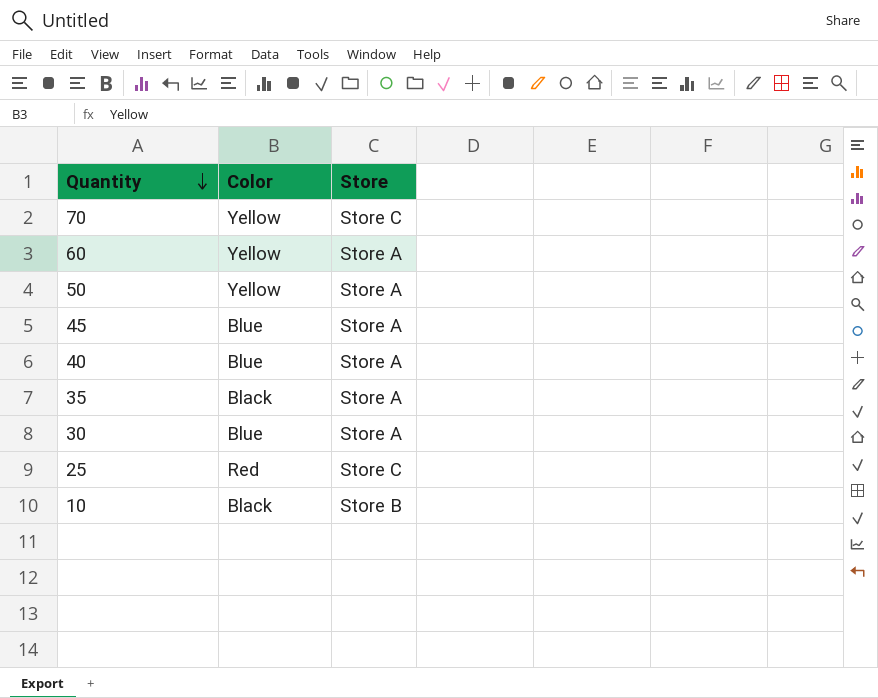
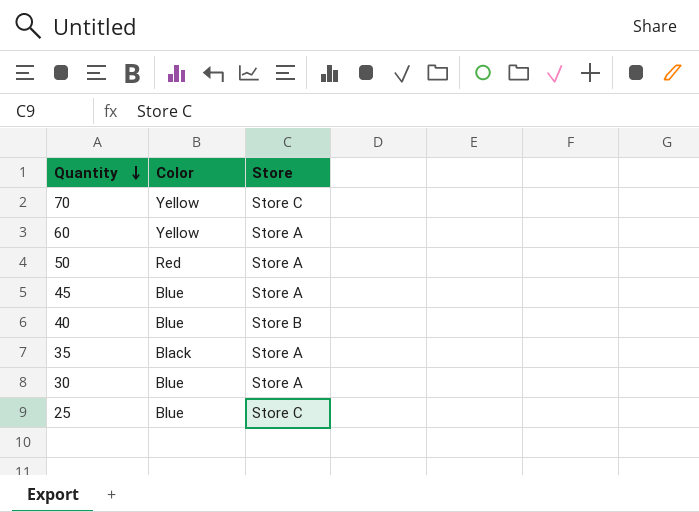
row 10: Black | Store B -> none
50 | Color: Yellow -> Red
40 | Store: Store A -> Store B
25 | Color: Red -> Blue

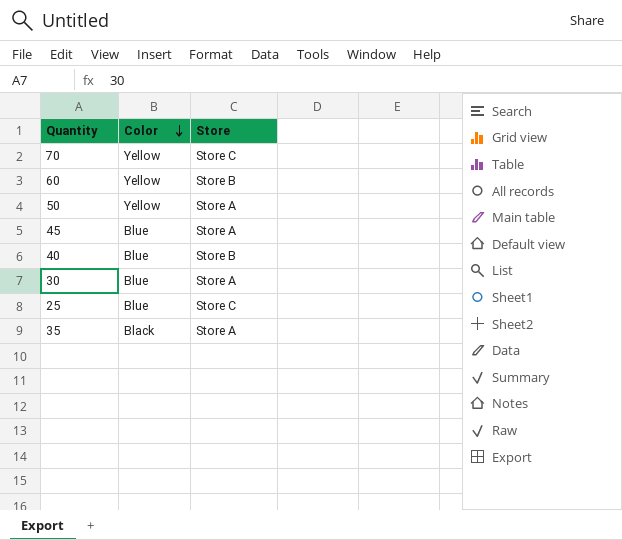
row order: Quantity descending -> Color descending
60 | Store: Store A -> Store B
50 | Color: Red -> Yellow

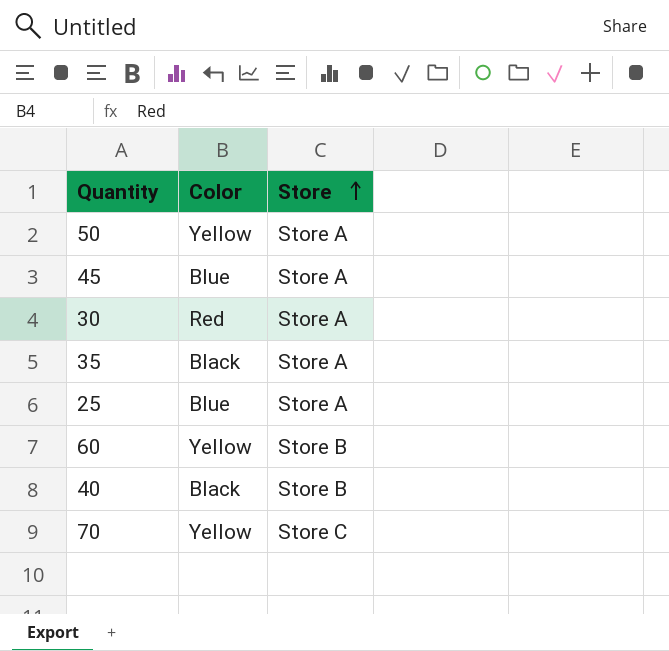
row order: Color descending -> Store ascending
30 | Color: Blue -> Red
25 | Store: Store C -> Store A
40 | Color: Blue -> Black

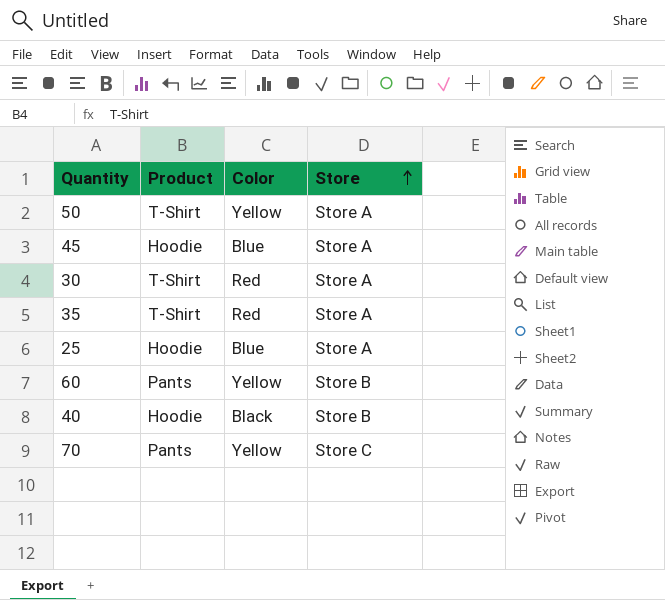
column Product | position: none -> 2
35 | Color: Black -> Red

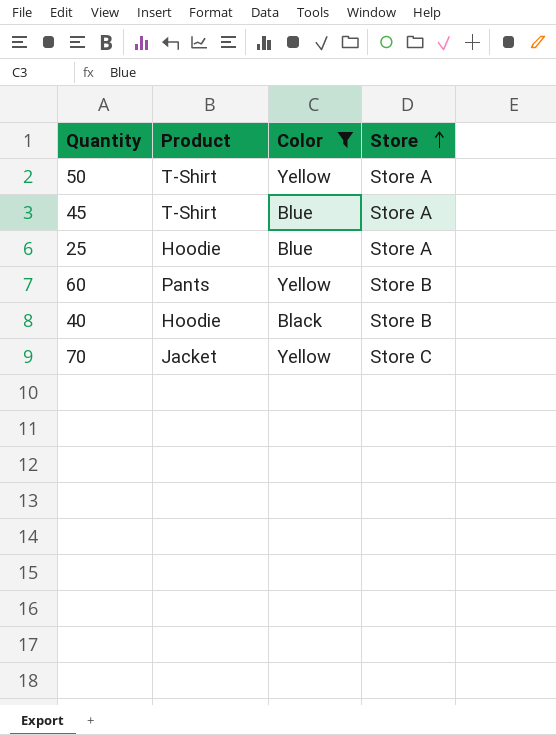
filter: none -> Color != Red
45 | Product: Hoodie -> T-Shirt
70 | Product: Pants -> Jacket

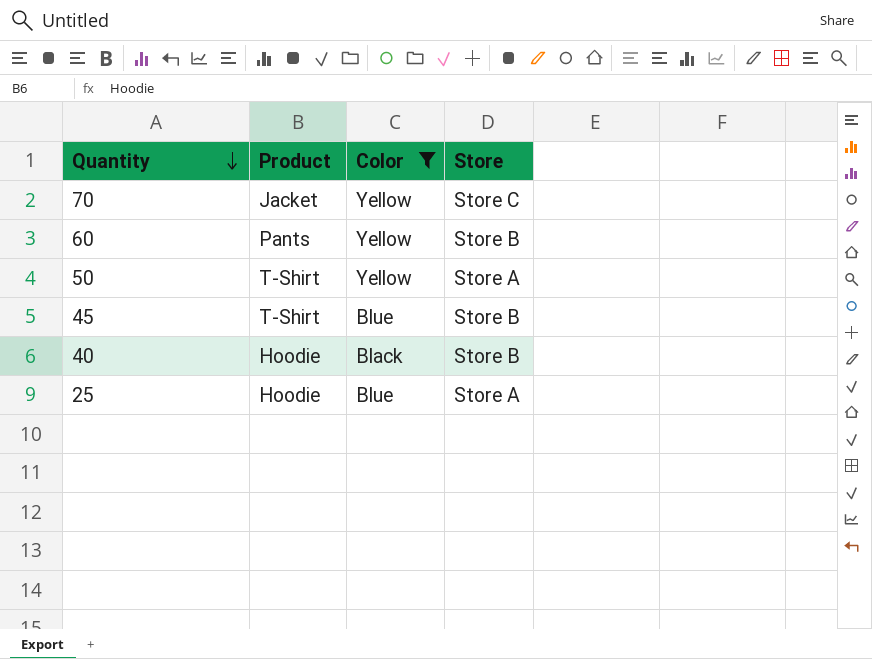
row order: Store ascending -> Quantity descending
45 | Store: Store A -> Store B

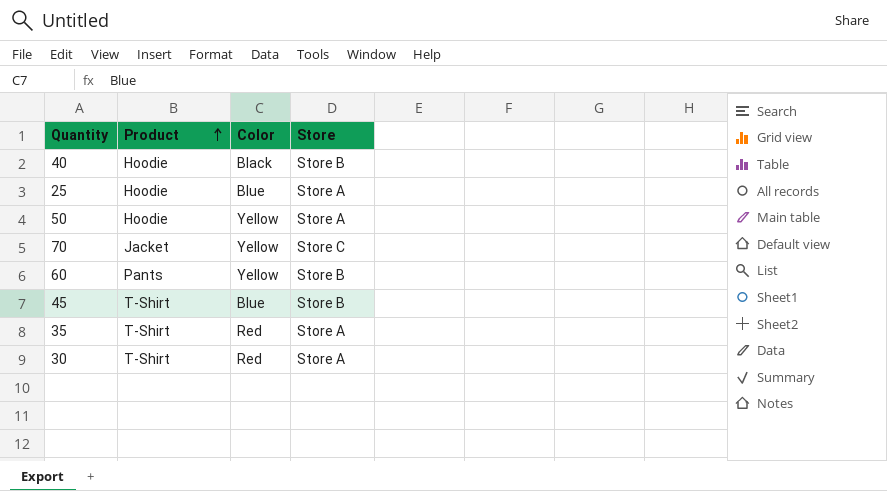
filter: Color != Red -> none
row order: Quantity descending -> Product ascending
50 | Product: T-Shirt -> Hoodie

